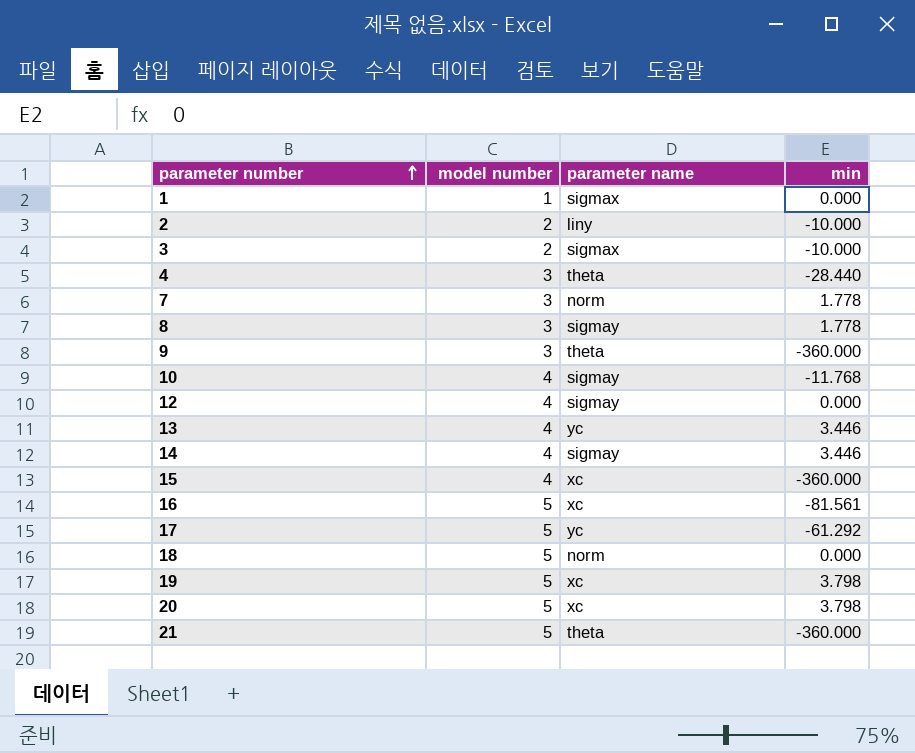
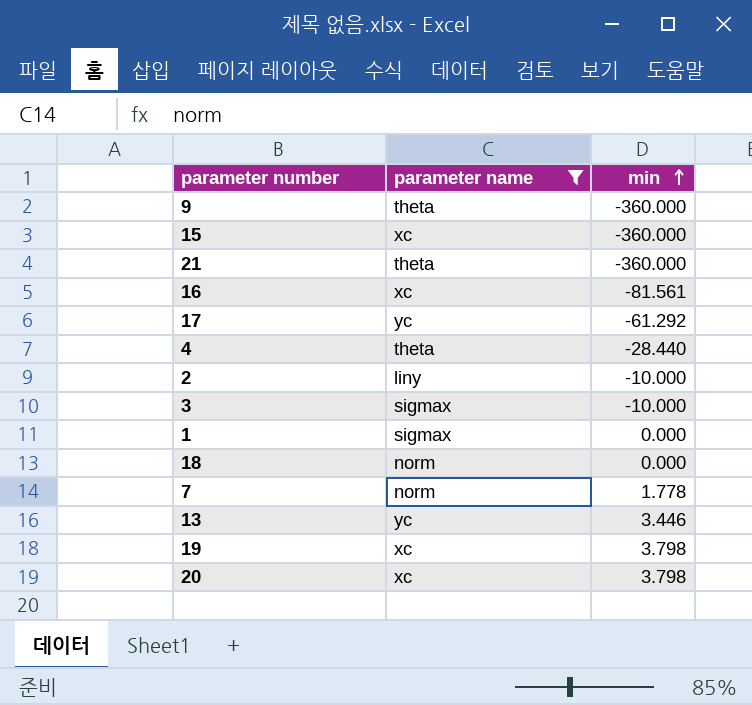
filter: none -> parameter name != sigmay
row order: parameter number ascending -> min ascending
column model number | position: 2 -> none

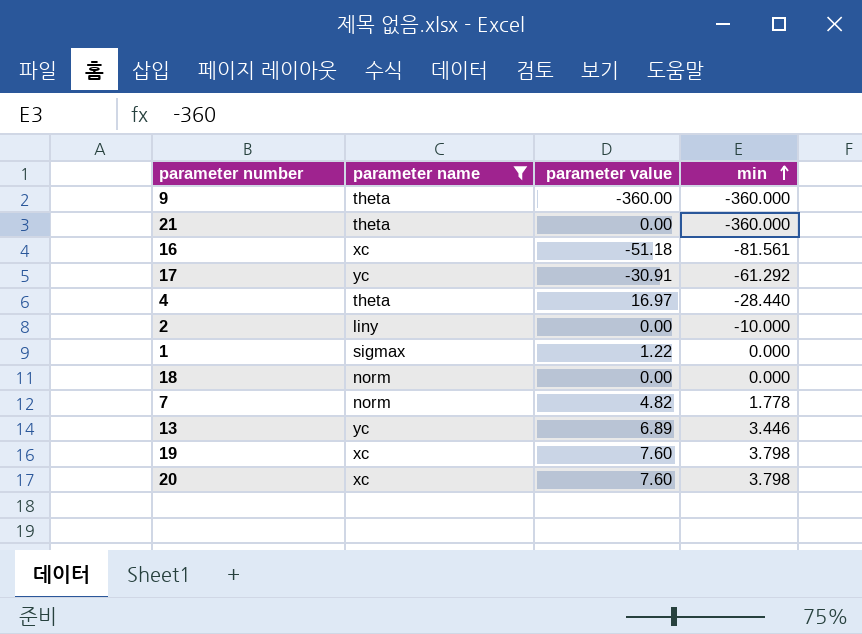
column parameter value | position: none -> 3
row 15: xc | -360.000 -> none
row 3: sigmax | -10.000 -> none

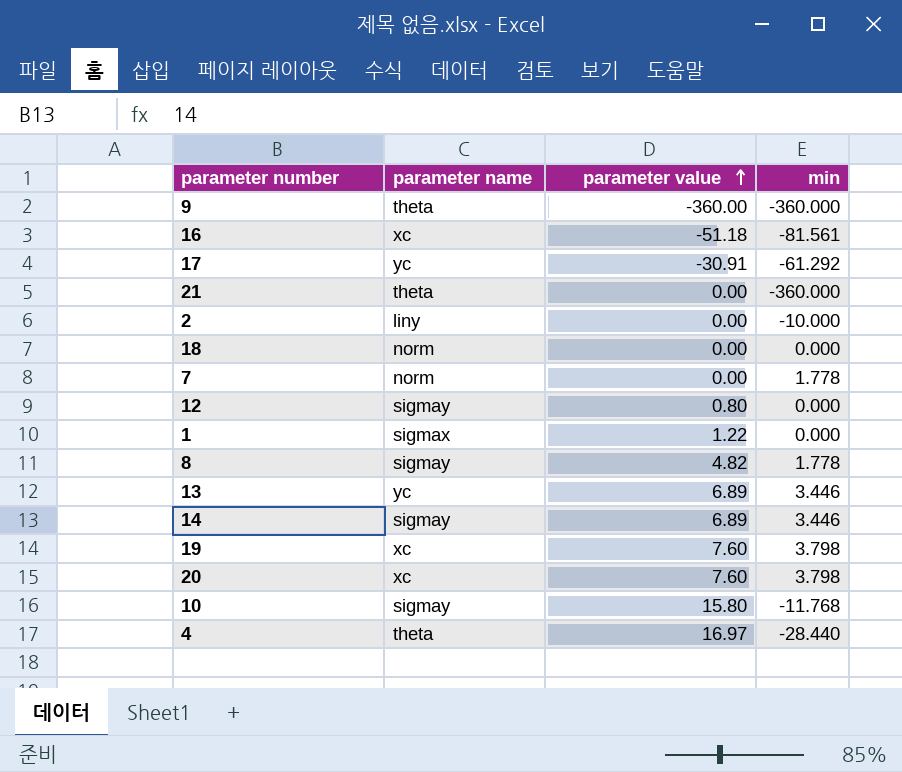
filter: parameter name != sigmay -> none
row order: min ascending -> parameter value ascending
7 | parameter value: 4.82 -> 0.00

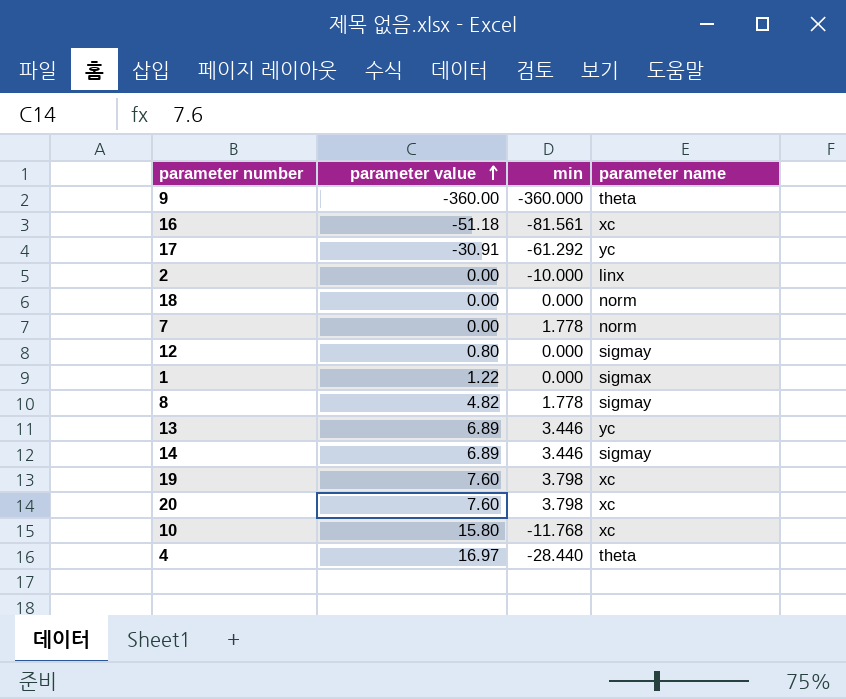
column parameter name | position: 2 -> 4
row 21: theta | 0.00 | -360.000 -> none
2 | parameter name: liny -> linx
10 | parameter name: sigmay -> xc

